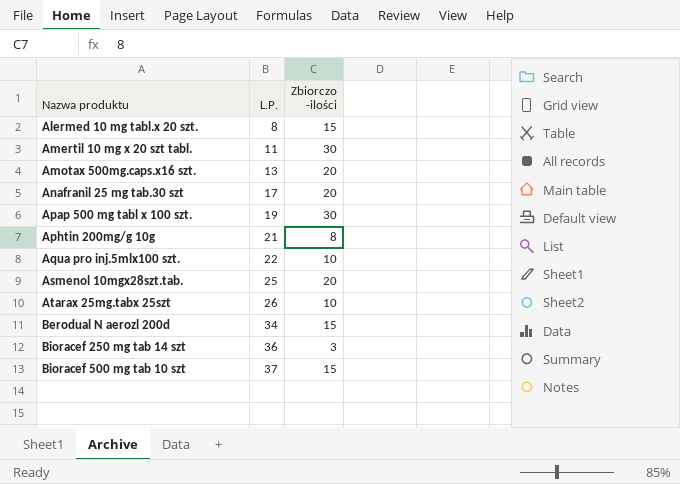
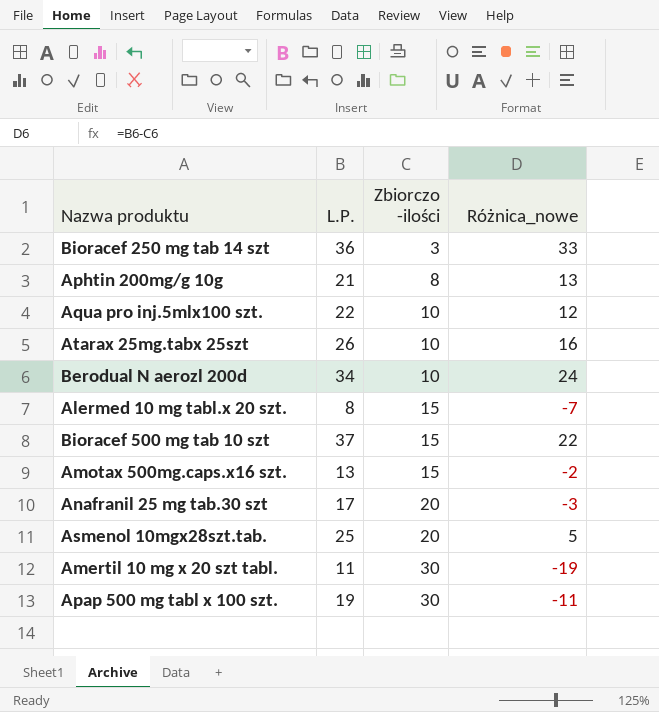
row order: Nazwa produktu ascending -> Zbiorczo -ilości ascending
column Różnica_nowe | formula: none -> [L.P.] - [Zbiorczo -ilości]
Berodual N aerozl 200d | Zbiorczo -ilości: 15 -> 10
Amotax 500mg.caps.x16 szt. | Zbiorczo -ilości: 20 -> 15

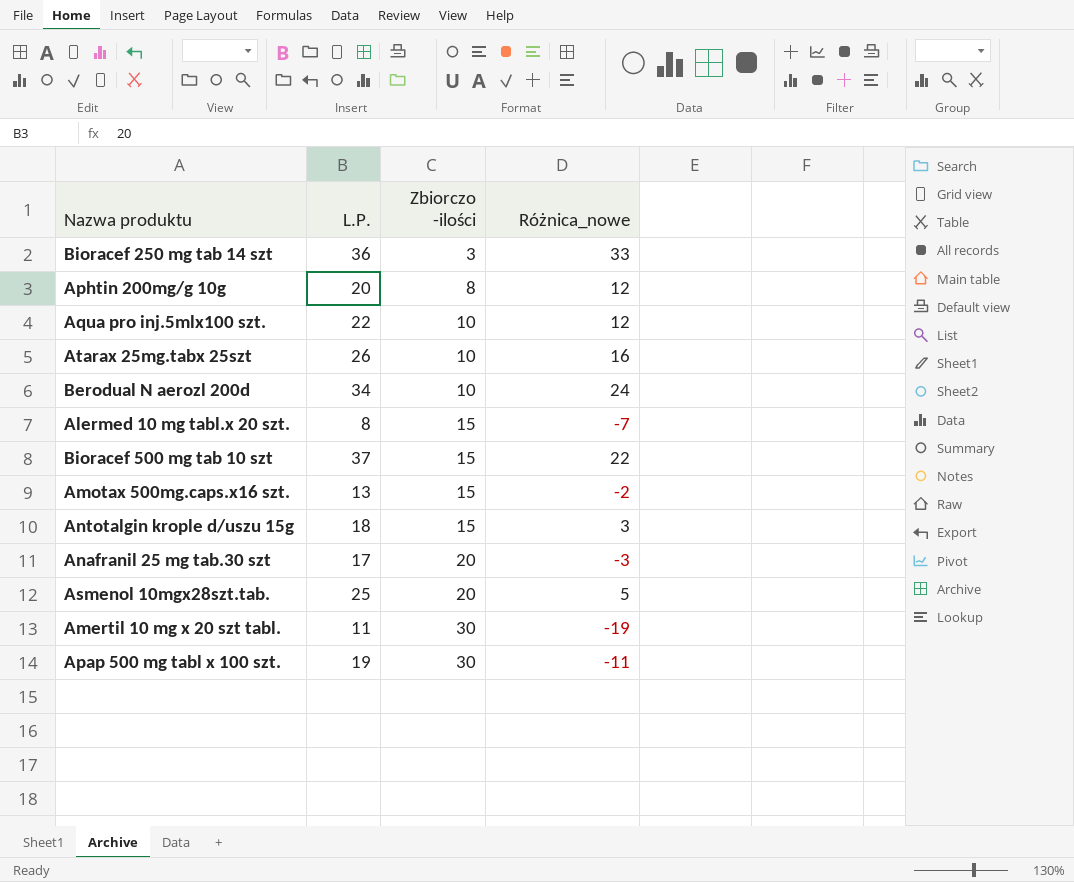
Aphtin 200mg/g 10g | L.P.: 21 -> 20
Aphtin 200mg/g 10g | Różnica_nowe: 13 -> 12
row Antotalgin krople d/uszu 15g: none -> 18 | 15 | 3

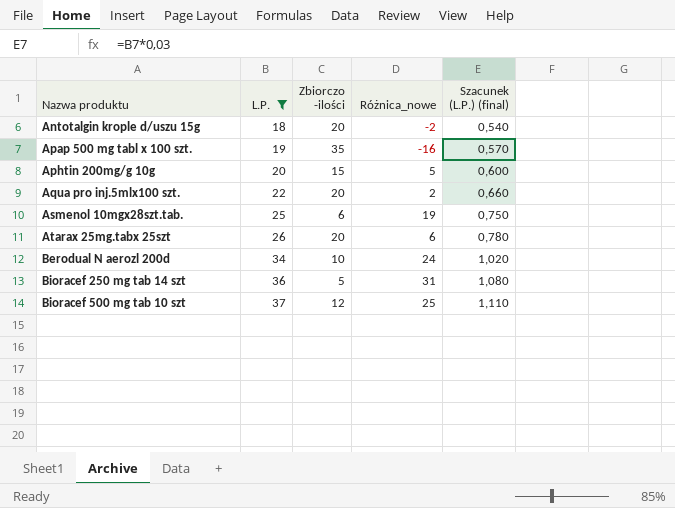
filter: none -> L.P. >= 18
row order: Zbiorczo -ilości ascending -> Nazwa produktu ascending
column Szacunek (L.P.) (final) | formula: none -> [L.P.] * 0,03
Antotalgin krople d/uszu 15g | Zbiorczo -ilości: 15 -> 20
Antotalgin krople d/uszu 15g | Różnica_nowe: 3 -> -2
Apap 500 mg tabl x 100 szt. | Zbiorczo -ilości: 30 -> 35
Apap 500 mg tabl x 100 szt. | Różnica_nowe: -11 -> -16
Aphtin 200mg/g 10g | Zbiorczo -ilości: 8 -> 15
Aphtin 200mg/g 10g | Różnica_nowe: 12 -> 5
Aqua pro inj.5mlx100 szt. | Zbiorczo -ilości: 10 -> 20
Aqua pro inj.5mlx100 szt. | Różnica_nowe: 12 -> 2
Asmenol 10mgx28szt.tab. | Zbiorczo -ilości: 20 -> 6
Asmenol 10mgx28szt.tab. | Różnica_nowe: 5 -> 19
Atarax 25mg.tabx 25szt | Zbiorczo -ilości: 10 -> 20
Atarax 25mg.tabx 25szt | Różnica_nowe: 16 -> 6
Bioracef 250 mg tab 14 szt | Zbiorczo -ilości: 3 -> 5
Bioracef 250 mg tab 14 szt | Różnica_nowe: 33 -> 31
Bioracef 500 mg tab 10 szt | Zbiorczo -ilości: 15 -> 12
Bioracef 500 mg tab 10 szt | Różnica_nowe: 22 -> 25

